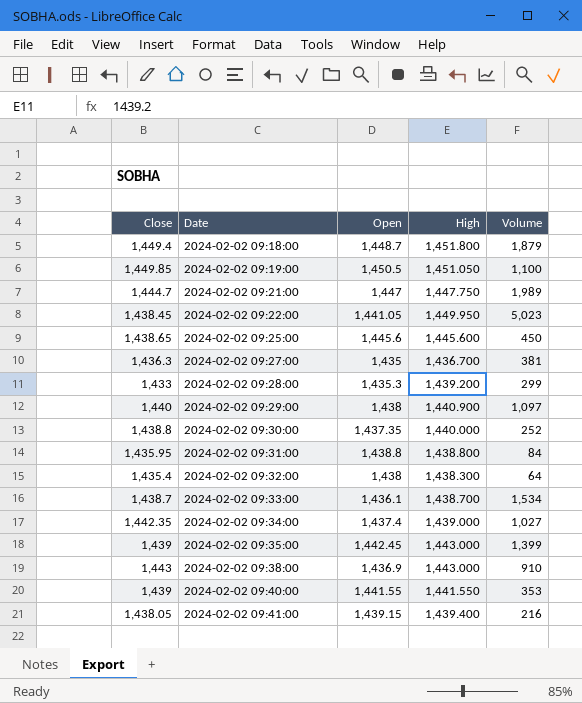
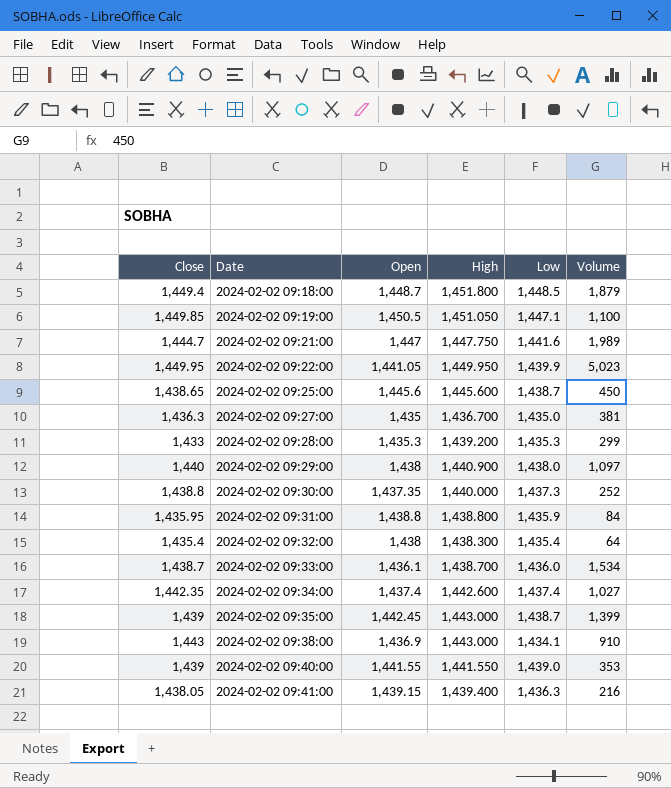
column Low | position: none -> 5
2024-02-02 09:22:00 | Close: 1,438.45 -> 1,449.95
2024-02-02 09:34:00 | High: 1,439.000 -> 1,442.600

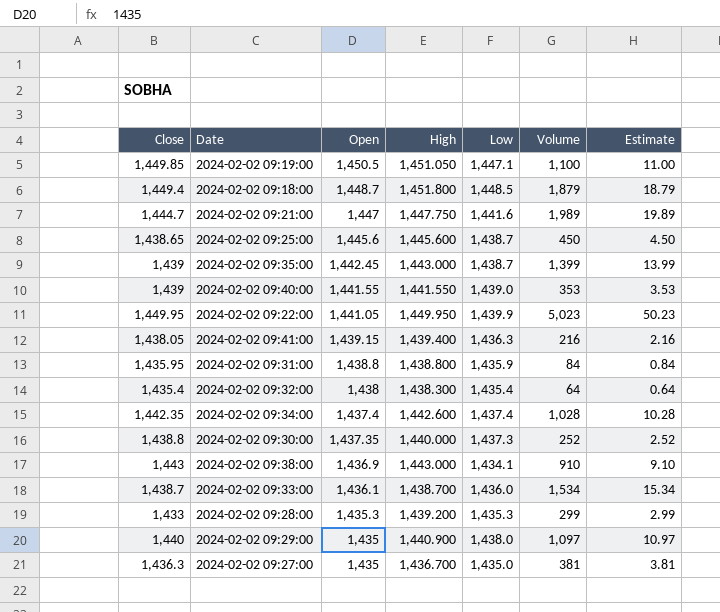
row order: Date ascending -> Open descending
column Estimate | formula: none -> [Volume] * 0.01
2024-02-02 09:34:00 | Volume: 1,027 -> 1,028
2024-02-02 09:29:00 | Open: 1,438 -> 1,435

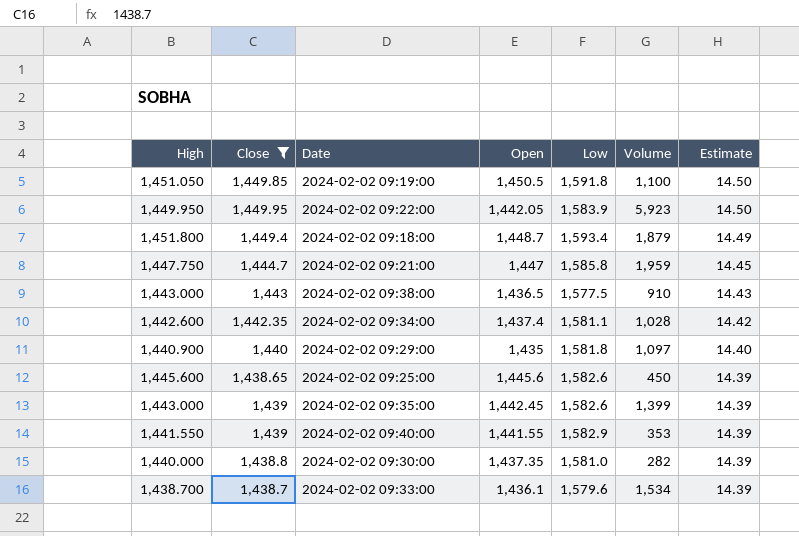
filter: none -> Close >= 1,438.65
row order: Open descending -> Estimate descending
column High | position: 4 -> 1
column Estimate | formula: [Volume] * 0.01 -> [Close] * 0.01
2024-02-02 09:19:00 | Low: 1,447.1 -> 1,591.8
2024-02-02 09:22:00 | Open: 1,441.05 -> 1,442.05
2024-02-02 09:22:00 | Low: 1,439.9 -> 1,583.9
2024-02-02 09:22:00 | Volume: 5,023 -> 5,923
2024-02-02 09:18:00 | Low: 1,448.5 -> 1,593.4
2024-02-02 09:21:00 | Low: 1,441.6 -> 1,585.8
2024-02-02 09:21:00 | Volume: 1,989 -> 1,959
2024-02-02 09:38:00 | Open: 1,436.9 -> 1,436.5
2024-02-02 09:38:00 | Low: 1,434.1 -> 1,577.5
2024-02-02 09:34:00 | Low: 1,437.4 -> 1,581.1
2024-02-02 09:29:00 | Low: 1,438.0 -> 1,581.8
2024-02-02 09:25:00 | Low: 1,438.7 -> 1,582.6
2024-02-02 09:35:00 | Low: 1,438.7 -> 1,582.6
2024-02-02 09:40:00 | Low: 1,439.0 -> 1,582.9
2024-02-02 09:30:00 | Low: 1,437.3 -> 1,581.0
2024-02-02 09:30:00 | Volume: 252 -> 282
2024-02-02 09:33:00 | Low: 1,436.0 -> 1,579.6

